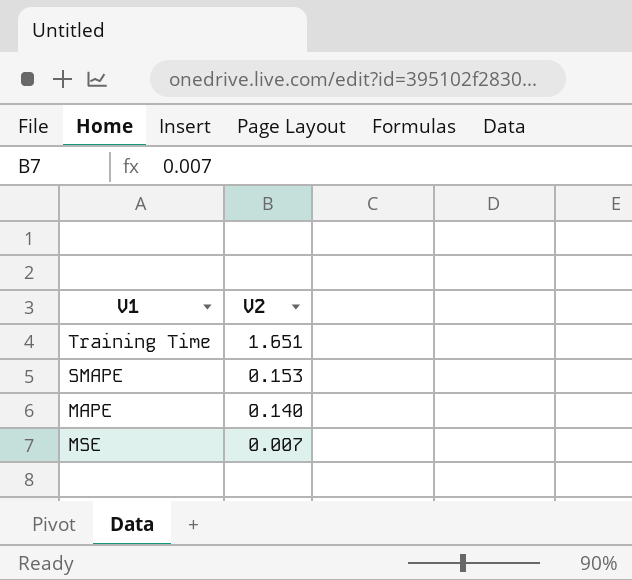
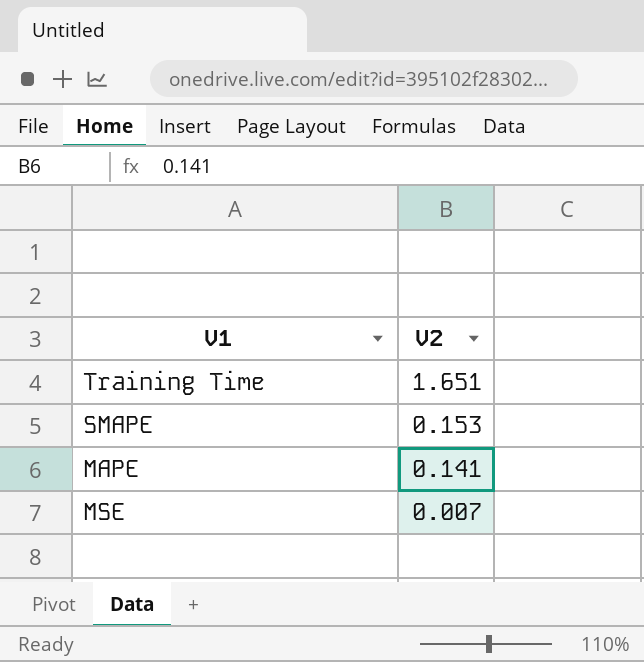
MAPE | V2: 0.140 -> 0.141

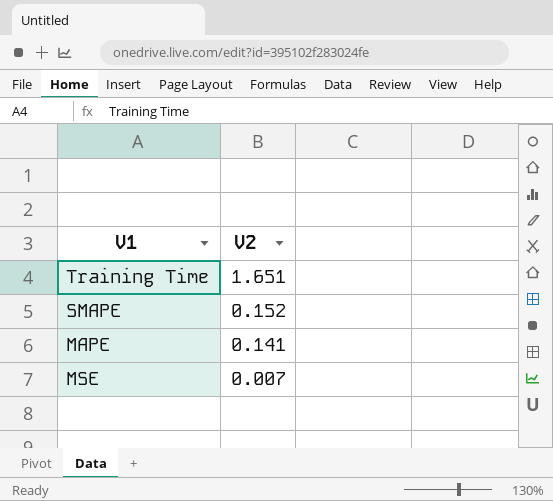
SMAPE | V2: 0.153 -> 0.152

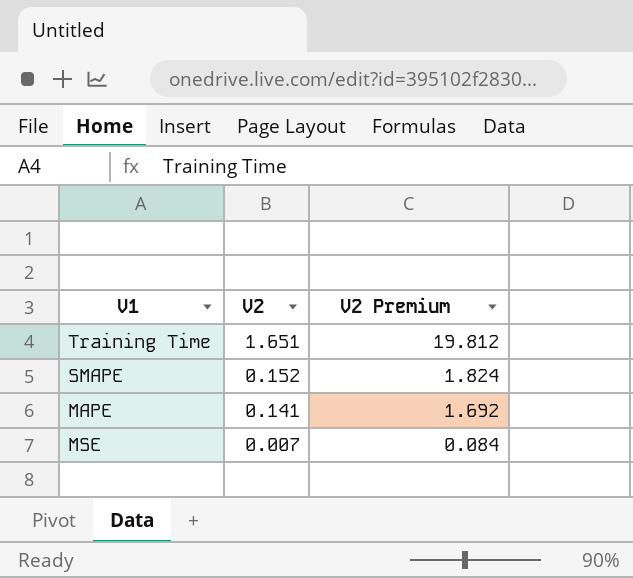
column V2 Premium | formula: none -> [V2] * 12

